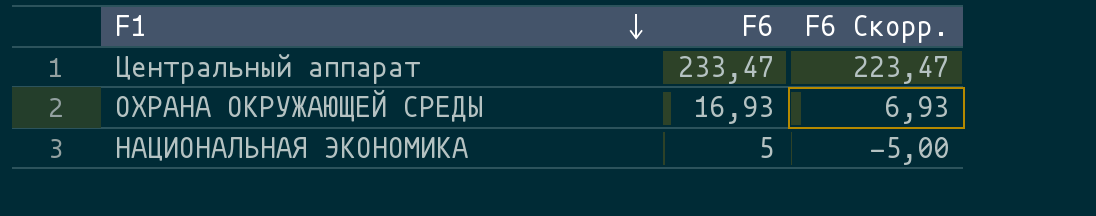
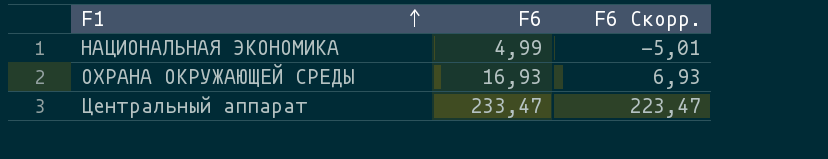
row order: F1 descending -> F1 ascending
НАЦИОНАЛЬНАЯ ЭКОНОМИКА | F6: 5 -> 4,99
НАЦИОНАЛЬНАЯ ЭКОНОМИКА | F6 Скорр.: -5,00 -> -5,01

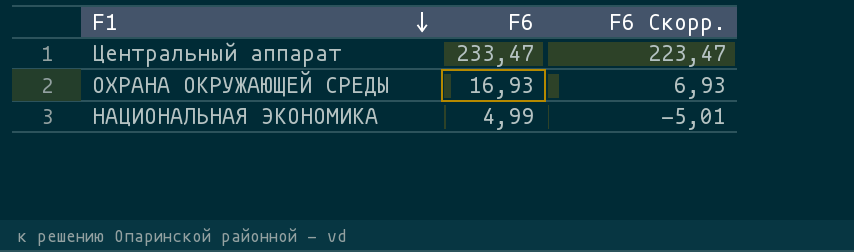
row order: F1 ascending -> F1 descending

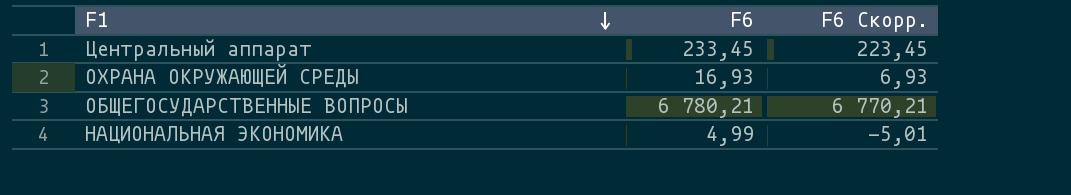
Центральный аппарат | F6: 233,47 -> 233,45
Центральный аппарат | F6 Скорр.: 223,47 -> 223,45
row ОБЩЕГОСУДАРСТВЕННЫЕ ВОПРОСЫ: none -> 6 780,21 | 6 770,21

